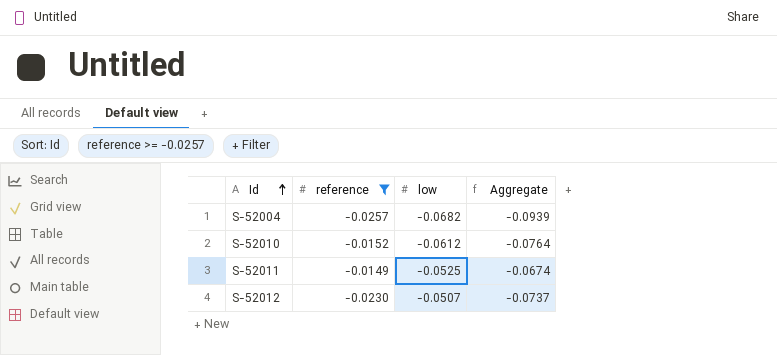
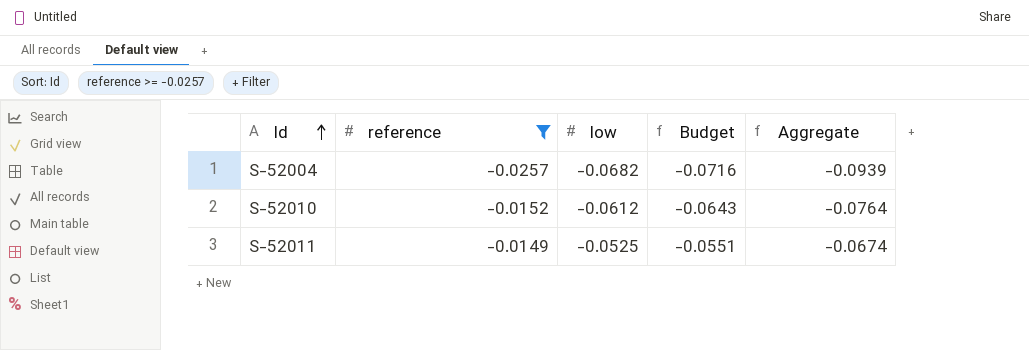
column Budget | formula: none -> [low] * 1.05
row S-52012: -0.0230 | -0.0507 | -0.0737 -> none

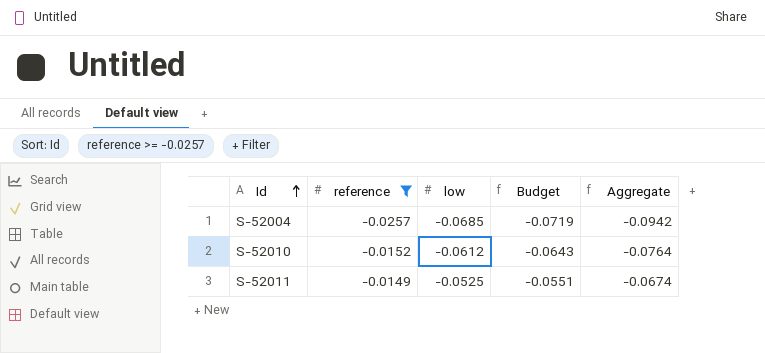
S-52004 | low: -0.0682 -> -0.0685
S-52004 | Budget: -0.0716 -> -0.0719
S-52004 | Aggregate: -0.0939 -> -0.0942

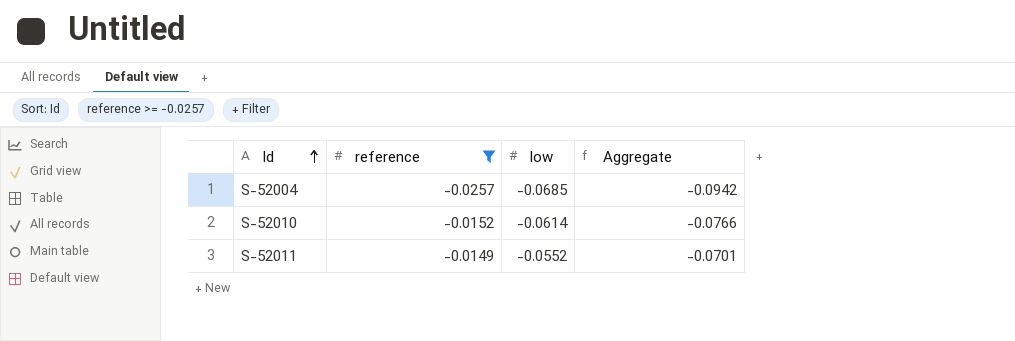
column Budget | formula: [low] * 1.05 -> none
S-52010 | low: -0.0612 -> -0.0614
S-52010 | Aggregate: -0.0764 -> -0.0766
S-52011 | low: -0.0525 -> -0.0552
S-52011 | Aggregate: -0.0674 -> -0.0701

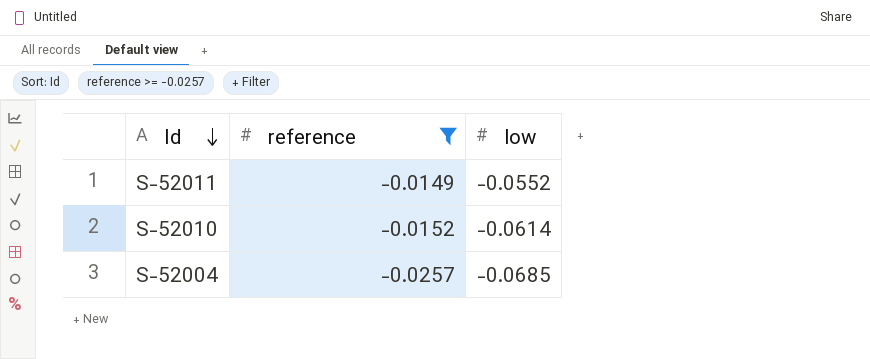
row order: Id ascending -> Id descending
column Aggregate | formula: [reference] + [low] -> none

